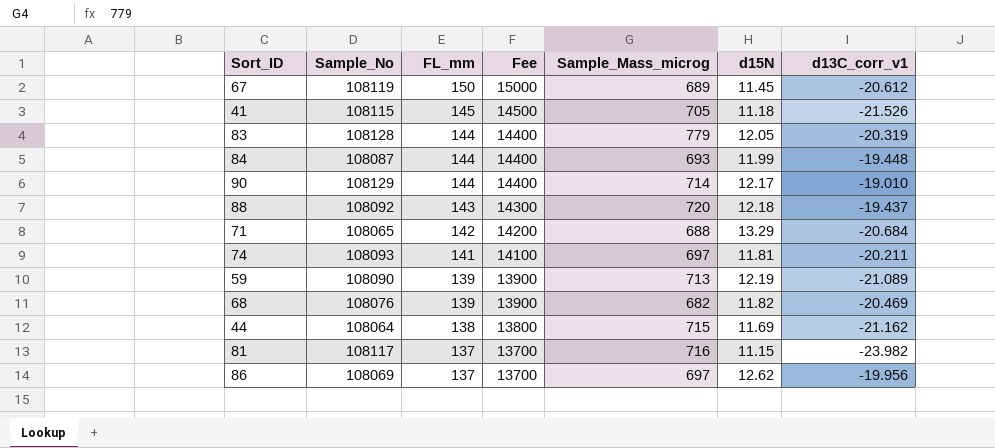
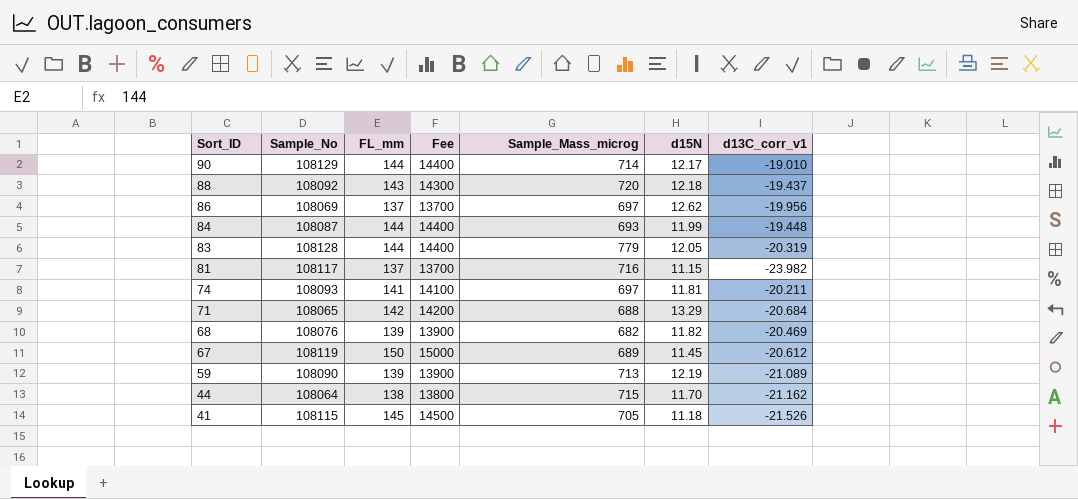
row order: FL_mm descending -> Sort_ID descending
44 | d15N: 11.69 -> 11.70

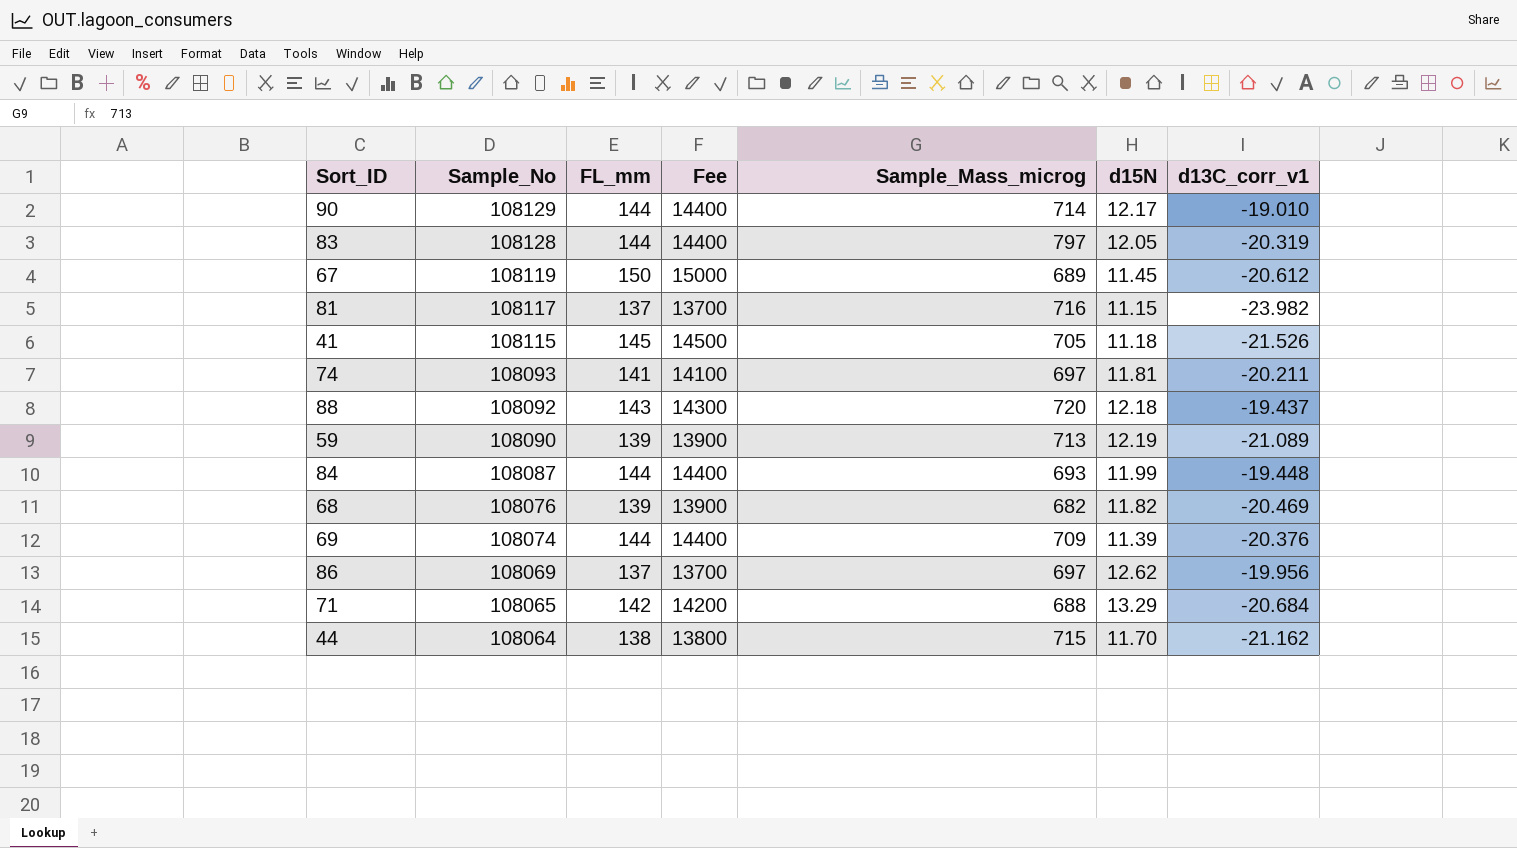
row order: Sort_ID descending -> Sample_No descending
83 | Sample_Mass_microg: 779 -> 797
row 69: none -> 108074 | 144 | 14400 | 709 | 11.39 | -20.376

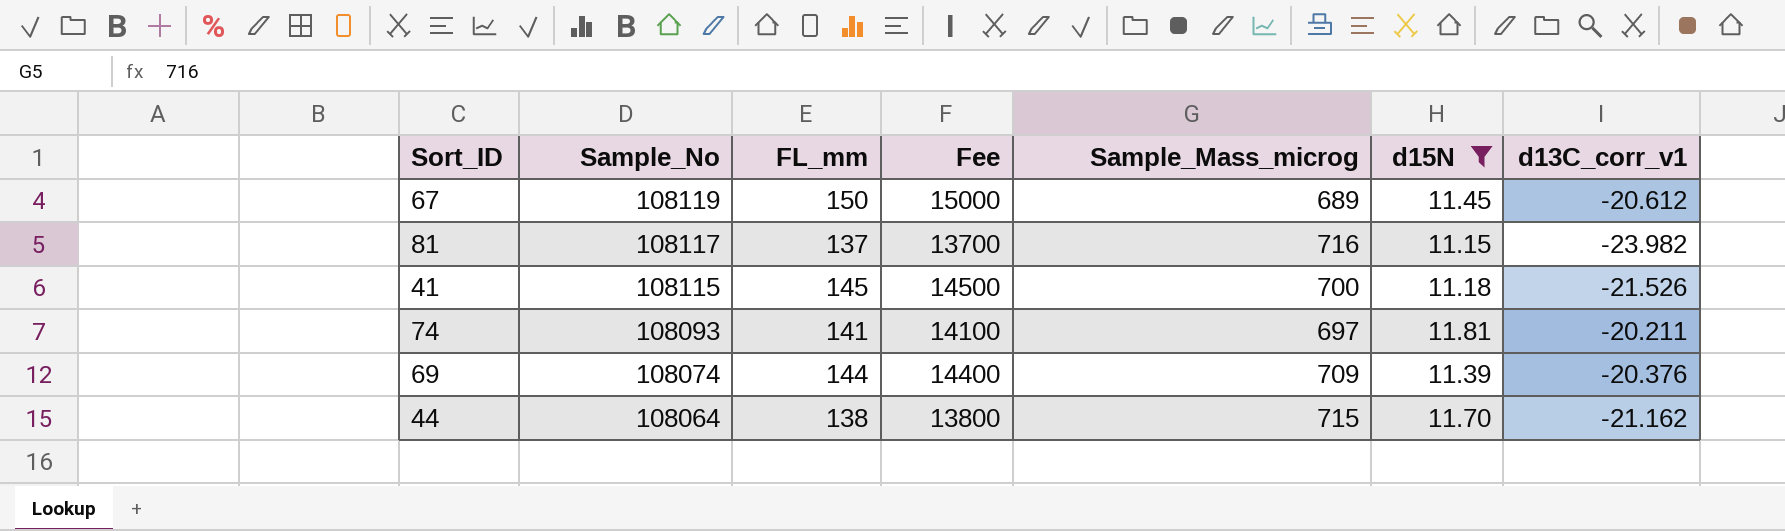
filter: none -> d15N <= 11.81
41 | Sample_Mass_microg: 705 -> 700

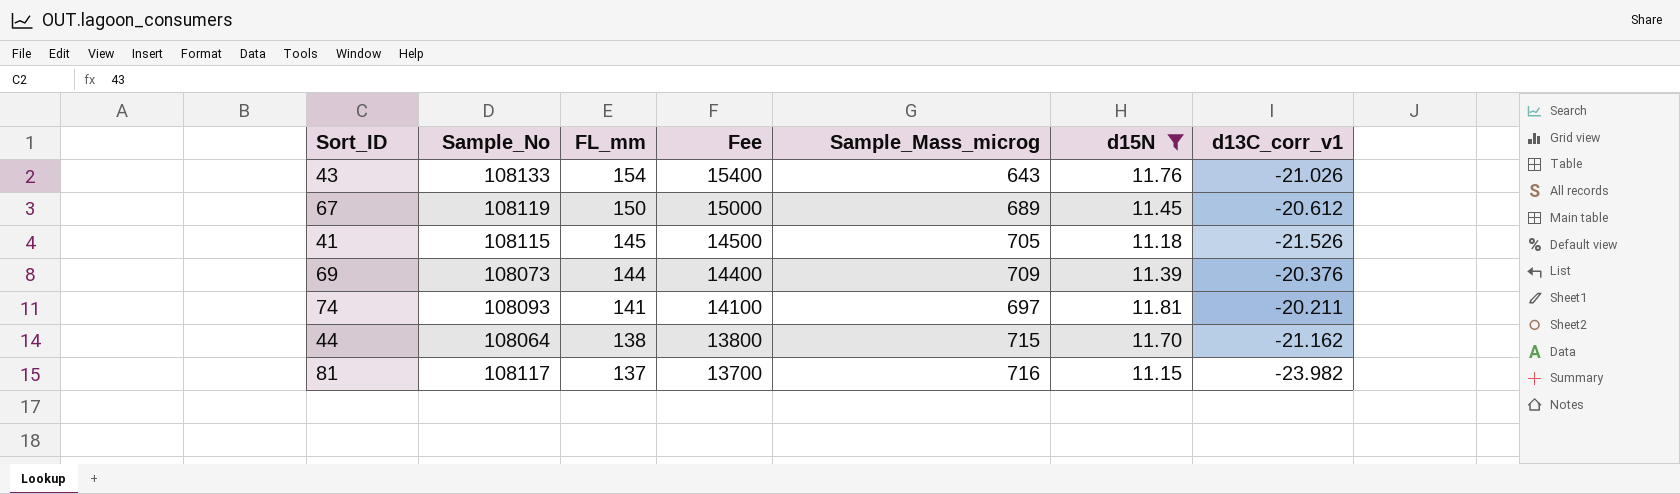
row order: Sample_No descending -> FL_mm descending
row 43: none -> 108133 | 154 | 15400 | 643 | 11.76 | -21.026
41 | Sample_Mass_microg: 700 -> 705
69 | Sample_No: 108074 -> 108073

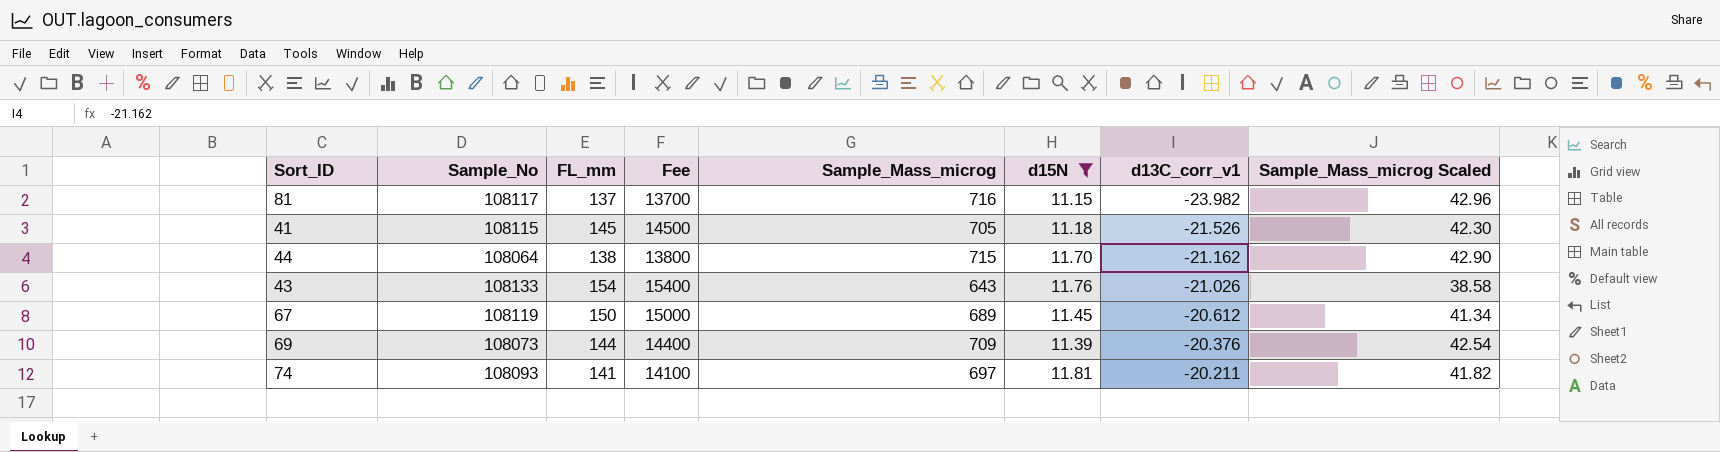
row order: FL_mm descending -> d13C_corr_v1 ascending
column Sample_Mass_microg Scaled | formula: none -> [Sample_Mass_microg] * 0.06

